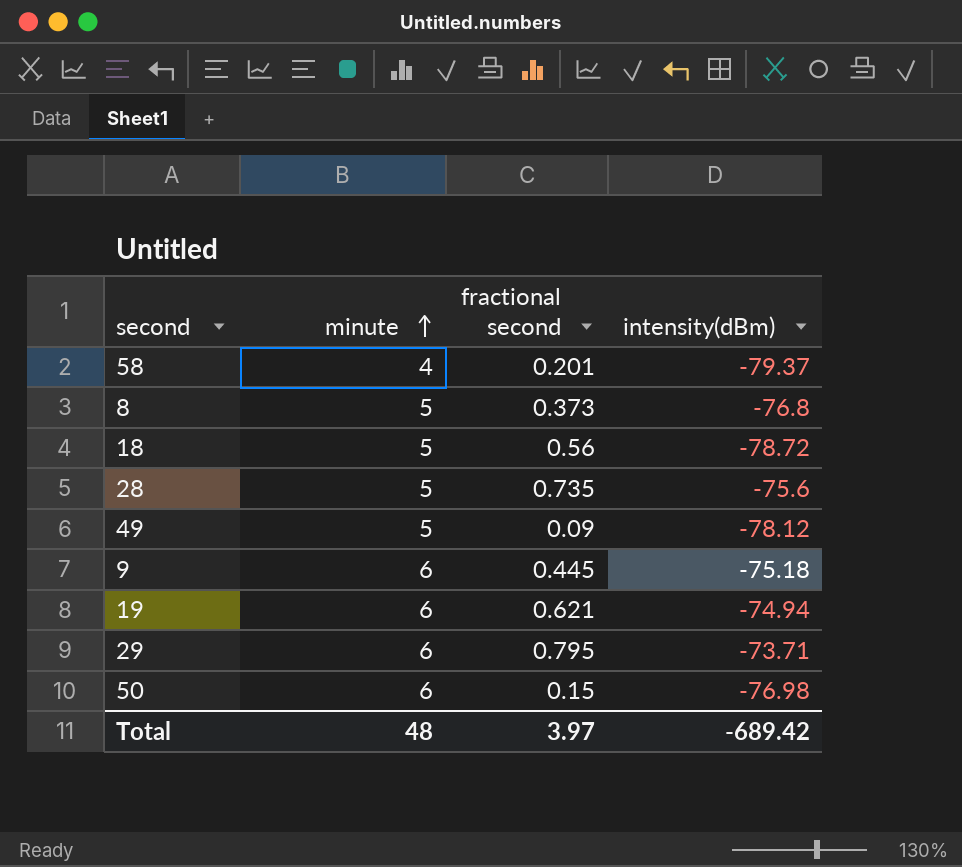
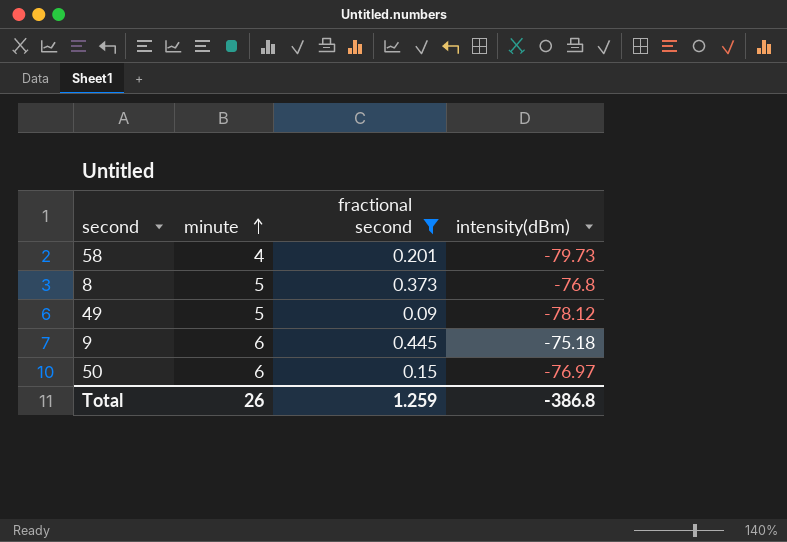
filter: none -> fractional second <= 0.445
58 | intensity(dBm): -79.37 -> -79.73
50 | intensity(dBm): -76.98 -> -76.97
Total | minute: 48 -> 26
Total | fractional second: 3.97 -> 1.259
Total | intensity(dBm): -689.42 -> -386.8

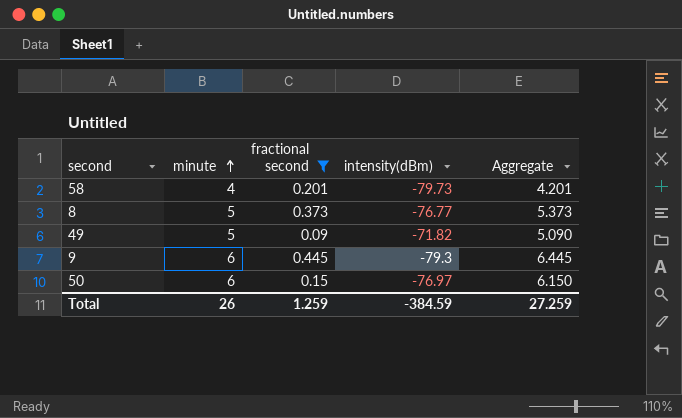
column Aggregate | formula: none -> [minute] + [fractional second]
8 | intensity(dBm): -76.8 -> -76.77
49 | intensity(dBm): -78.12 -> -71.82
9 | intensity(dBm): -75.18 -> -79.3
Total | intensity(dBm): -386.8 -> -384.59

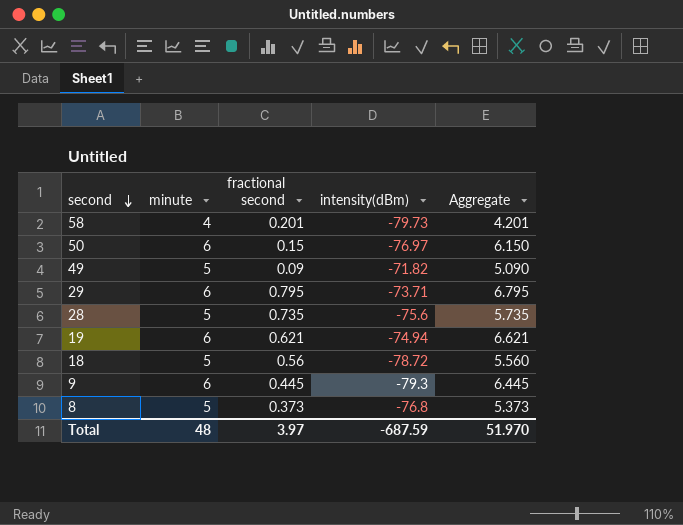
filter: fractional second <= 0.445 -> none
row order: minute ascending -> second descending
8 | intensity(dBm): -76.77 -> -76.8
Total | minute: 26 -> 48
Total | fractional second: 1.259 -> 3.97
Total | intensity(dBm): -384.59 -> -687.59
Total | Aggregate: 27.259 -> 51.970

